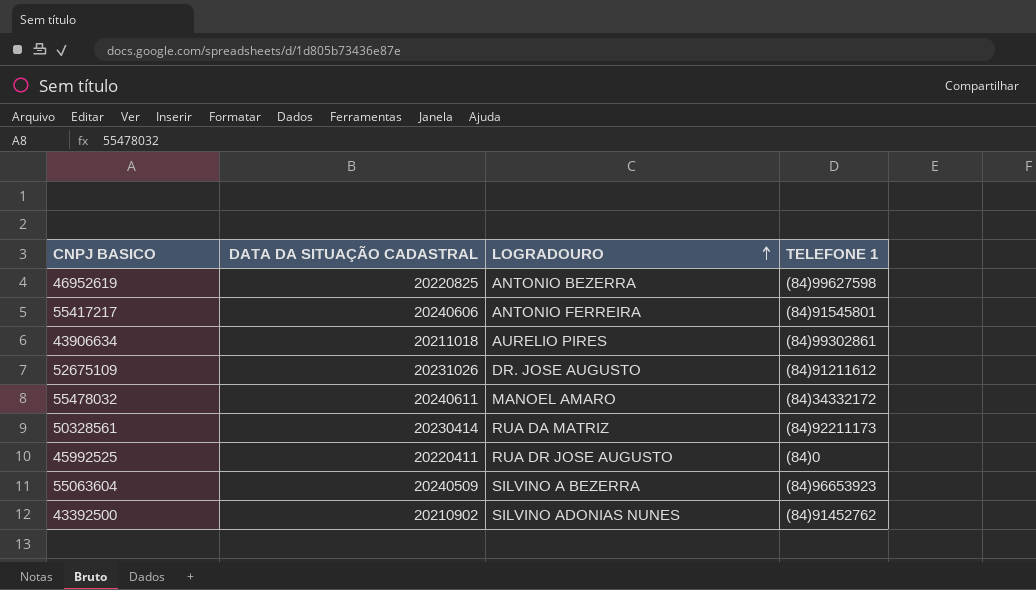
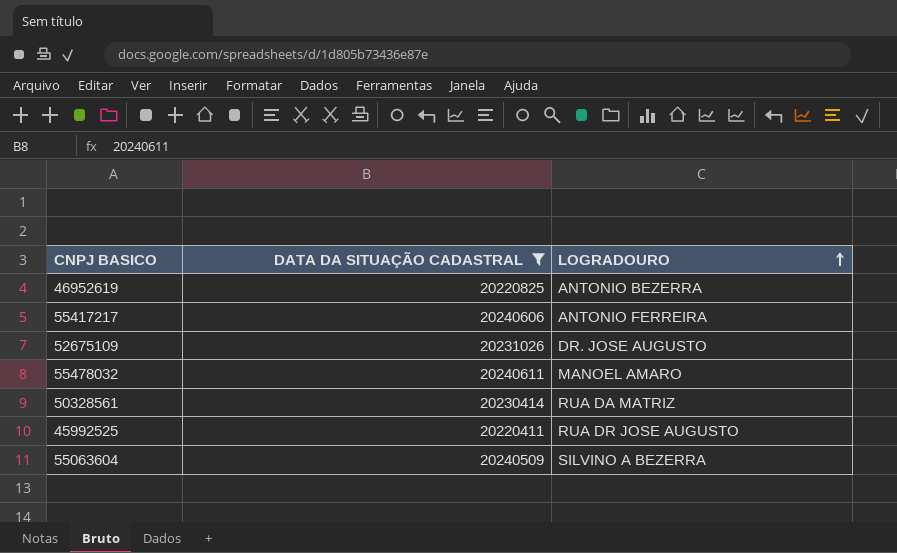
filter: none -> DATA DA SITUAÇÃO CADASTRAL >= 20220411
column TELEFONE 1 | position: 4 -> none

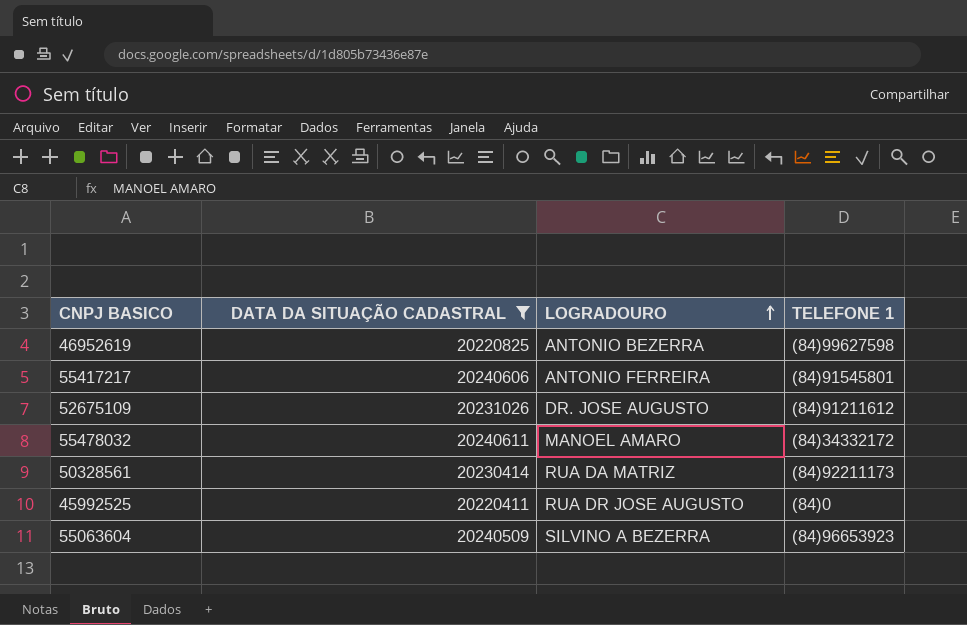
column TELEFONE 1 | position: none -> 4

